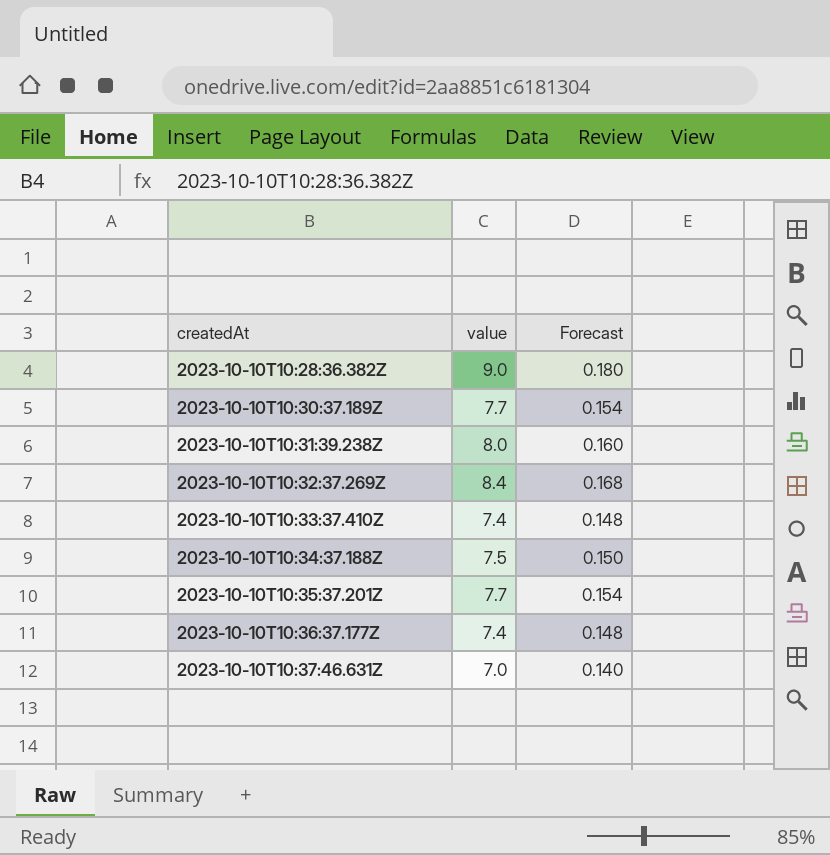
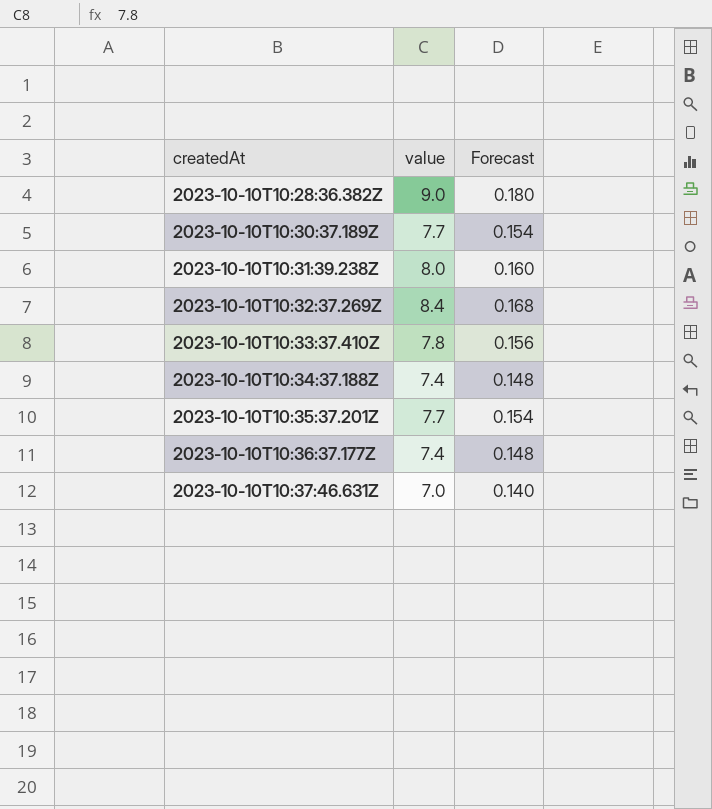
2023-10-10T10:33:37.410Z | value: 7.4 -> 7.8
2023-10-10T10:33:37.410Z | Forecast: 0.148 -> 0.156
2023-10-10T10:34:37.188Z | value: 7.5 -> 7.4
2023-10-10T10:34:37.188Z | Forecast: 0.150 -> 0.148

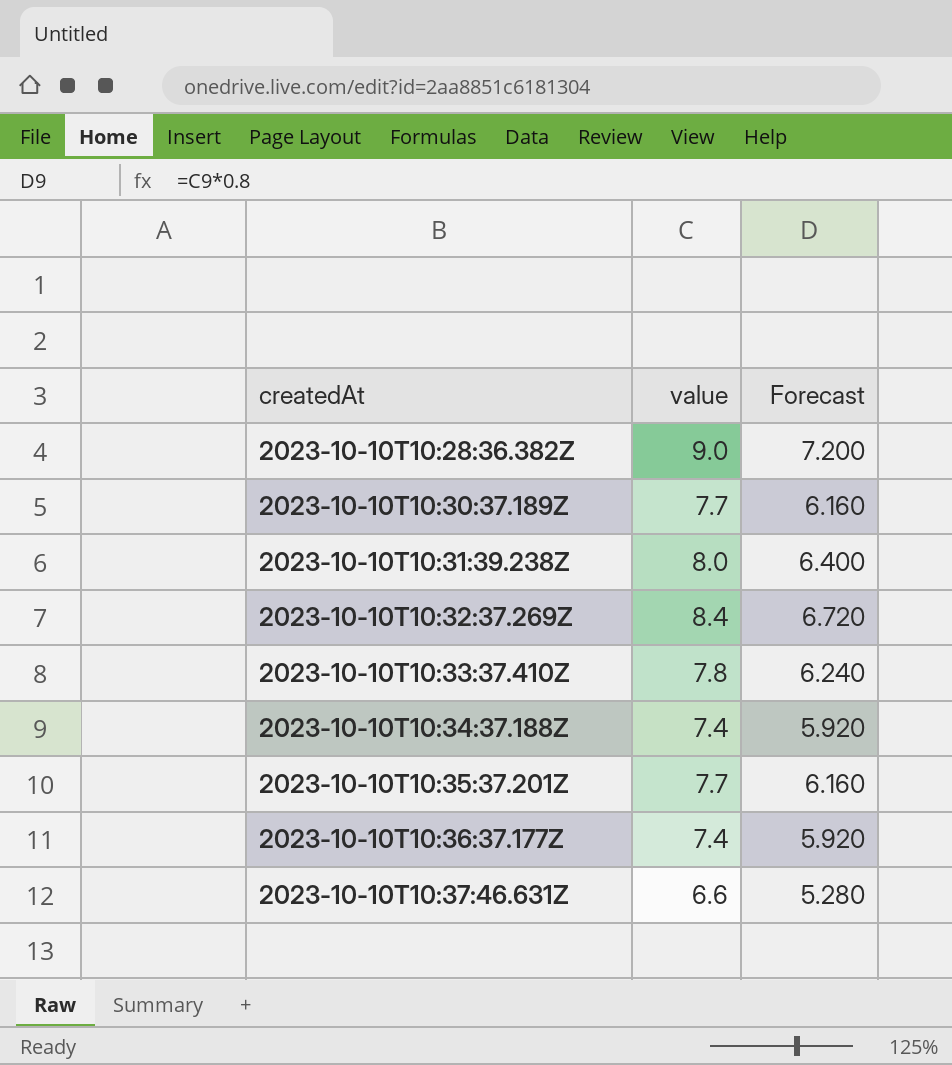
column Forecast | formula: [value] * 0.02 -> [value] * 0.8
2023-10-10T10:37:46.631Z | value: 7.0 -> 6.6

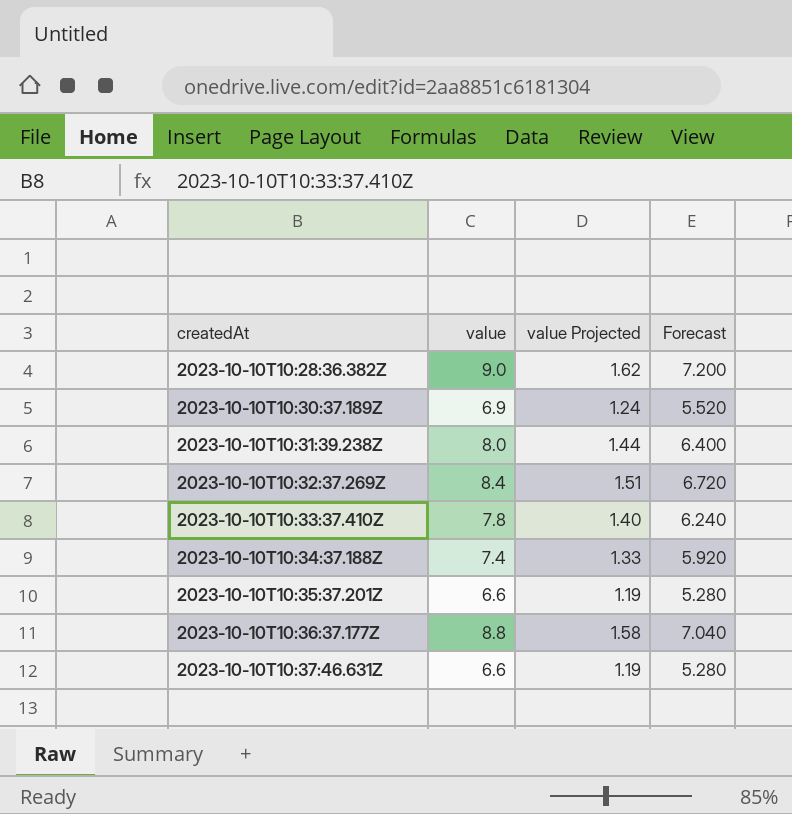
column value Projected | formula: none -> [value] * 0.18
2023-10-10T10:30:37.189Z | value: 7.7 -> 6.9
2023-10-10T10:30:37.189Z | Forecast: 6.160 -> 5.520
2023-10-10T10:35:37.201Z | value: 7.7 -> 6.6
2023-10-10T10:35:37.201Z | Forecast: 6.160 -> 5.280
2023-10-10T10:36:37.177Z | value: 7.4 -> 8.8
2023-10-10T10:36:37.177Z | Forecast: 5.920 -> 7.040

